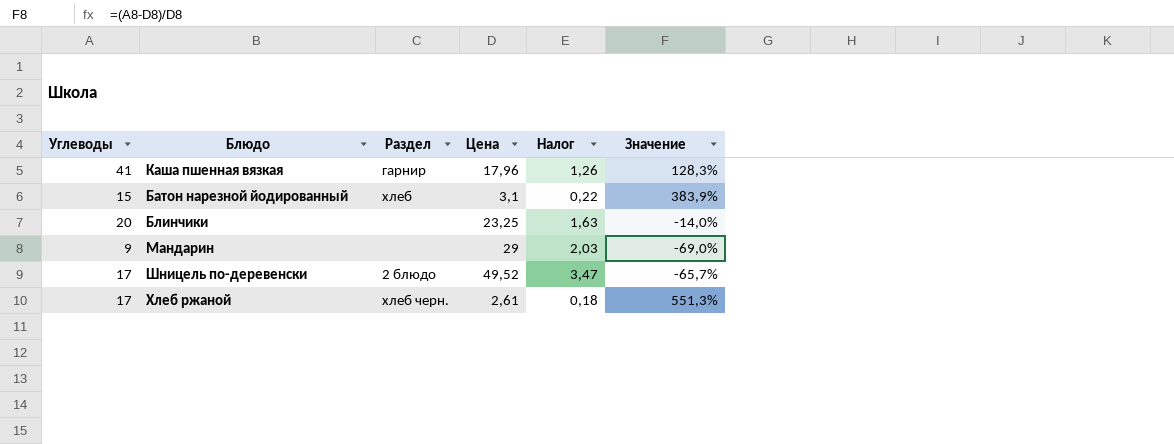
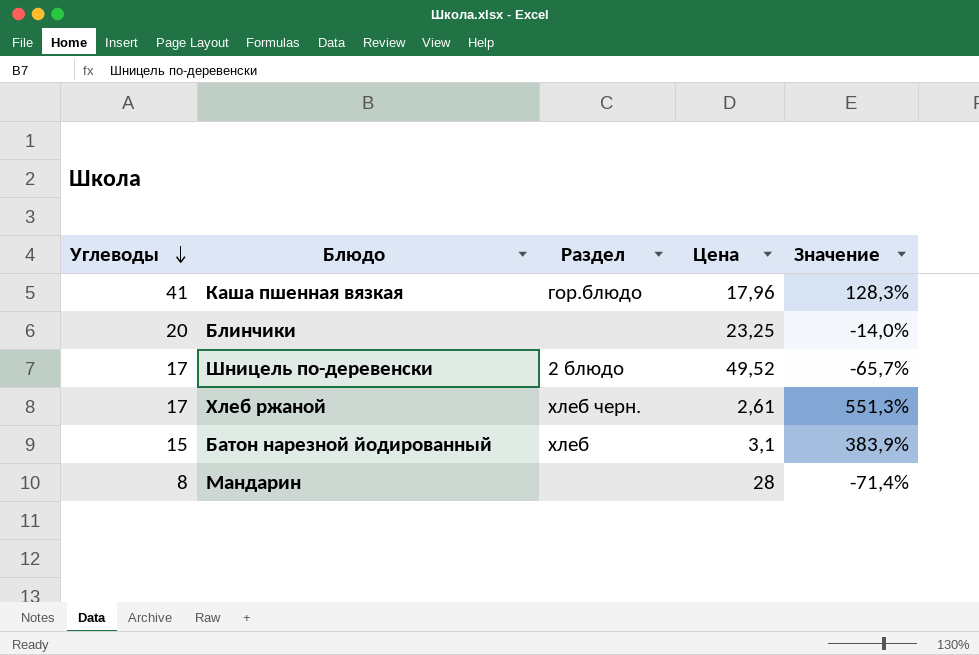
row order: none -> Углеводы descending
column Налог | formula: [Цена] * 0,07 -> none
Каша пшенная вязкая | Раздел: гарнир -> гор.блюдо
Мандарин | Углеводы: 9 -> 8
Мандарин | Цена: 29 -> 28
Мандарин | Значение: -69,0% -> -71,4%

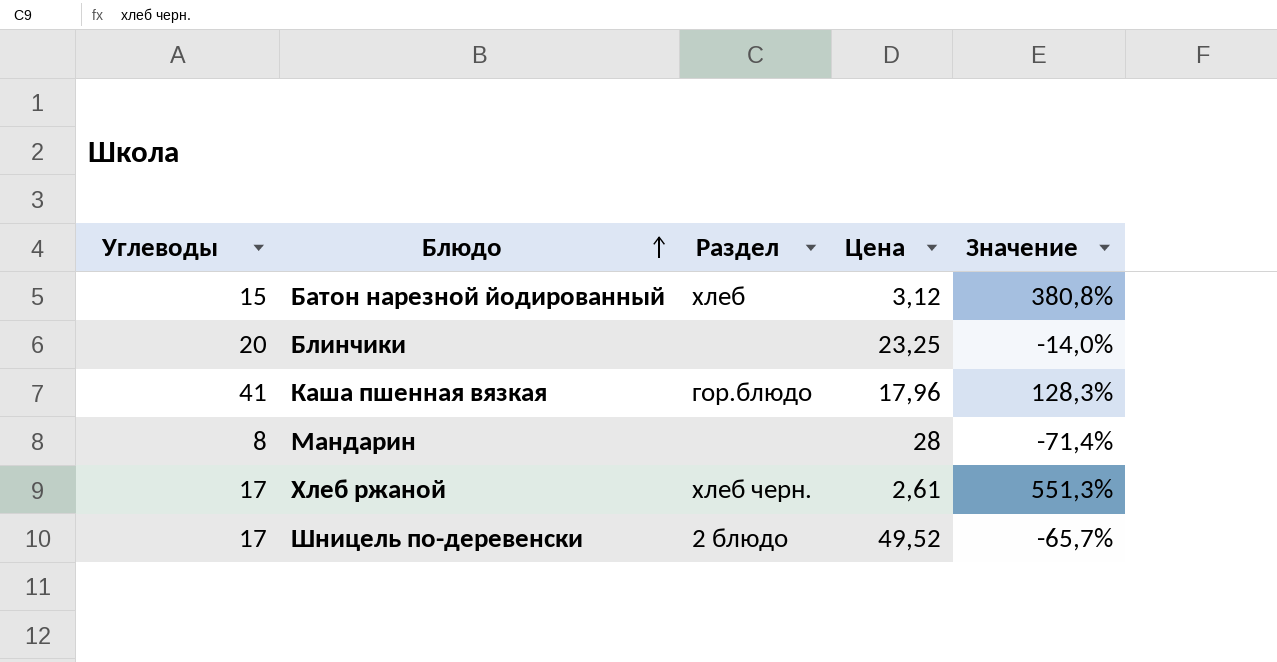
row order: Углеводы descending -> Блюдо ascending
Батон нарезной йодированный | Цена: 3,1 -> 3,12
Батон нарезной йодированный | Значение: 383,9% -> 380,8%

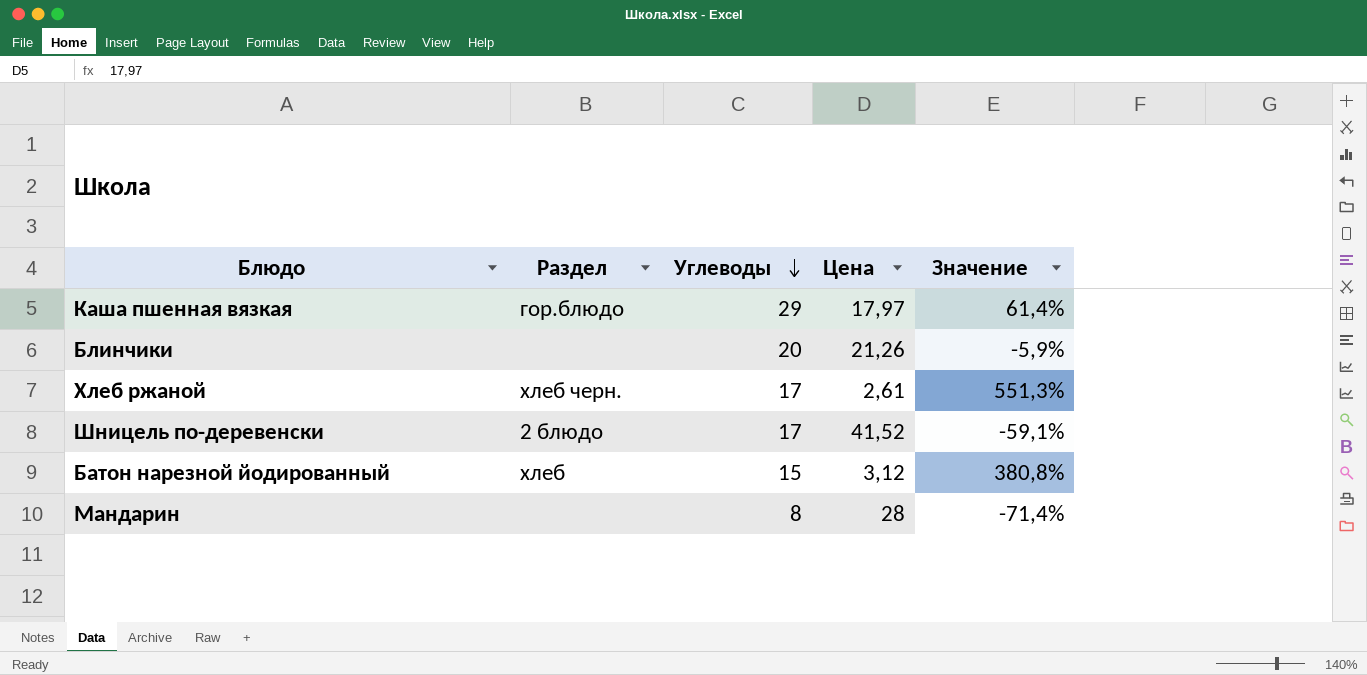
row order: Блюдо ascending -> Углеводы descending
column Углеводы | position: 1 -> 3
Каша пшенная вязкая | Углеводы: 41 -> 29
Каша пшенная вязкая | Цена: 17,96 -> 17,97
Каша пшенная вязкая | Значение: 128,3% -> 61,4%
Блинчики | Цена: 23,25 -> 21,26
Блинчики | Значение: -14,0% -> -5,9%
Шницель по-деревенски | Цена: 49,52 -> 41,52
Шницель по-деревенски | Значение: -65,7% -> -59,1%

